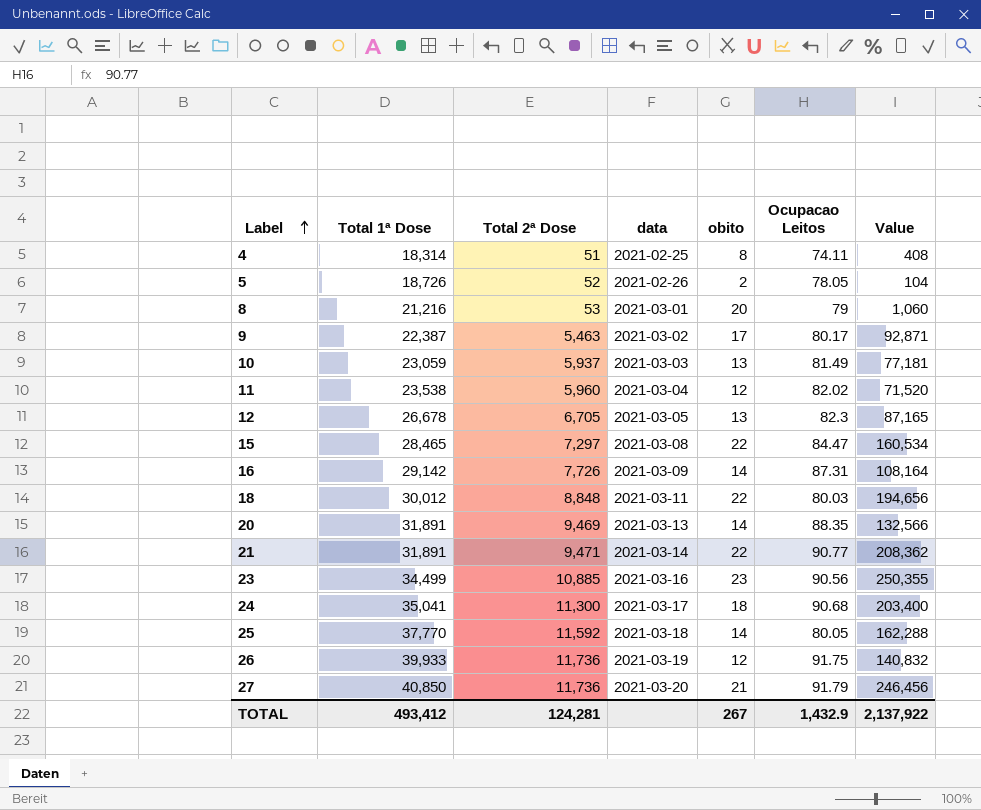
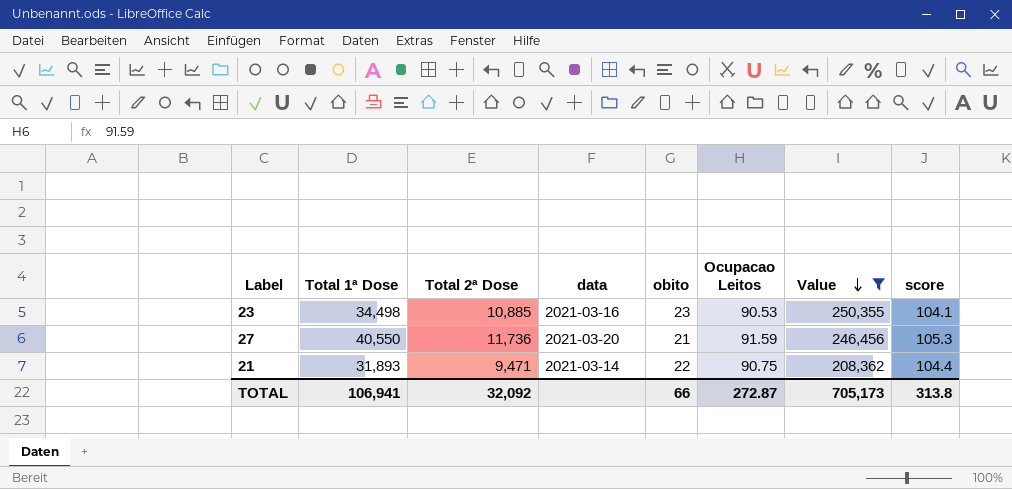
filter: none -> Value >= 208,362
row order: Label ascending -> Value descending
column score | formula: none -> [Ocupacao Leitos] * 1.15
23 | Total 1ª Dose: 34,499 -> 34,498
23 | Ocupacao Leitos: 90.56 -> 90.53
27 | Total 1ª Dose: 40,850 -> 40,550
27 | Ocupacao Leitos: 91.79 -> 91.59
21 | Total 1ª Dose: 31,891 -> 31,893
21 | Ocupacao Leitos: 90.77 -> 90.75
TOTAL | Total 1ª Dose: 493,412 -> 106,941
TOTAL | Total 2ª Dose: 124,281 -> 32,092
TOTAL | obito: 267 -> 66
TOTAL | Ocupacao Leitos: 1,432.9 -> 272.87
TOTAL | Value: 2,137,922 -> 705,173

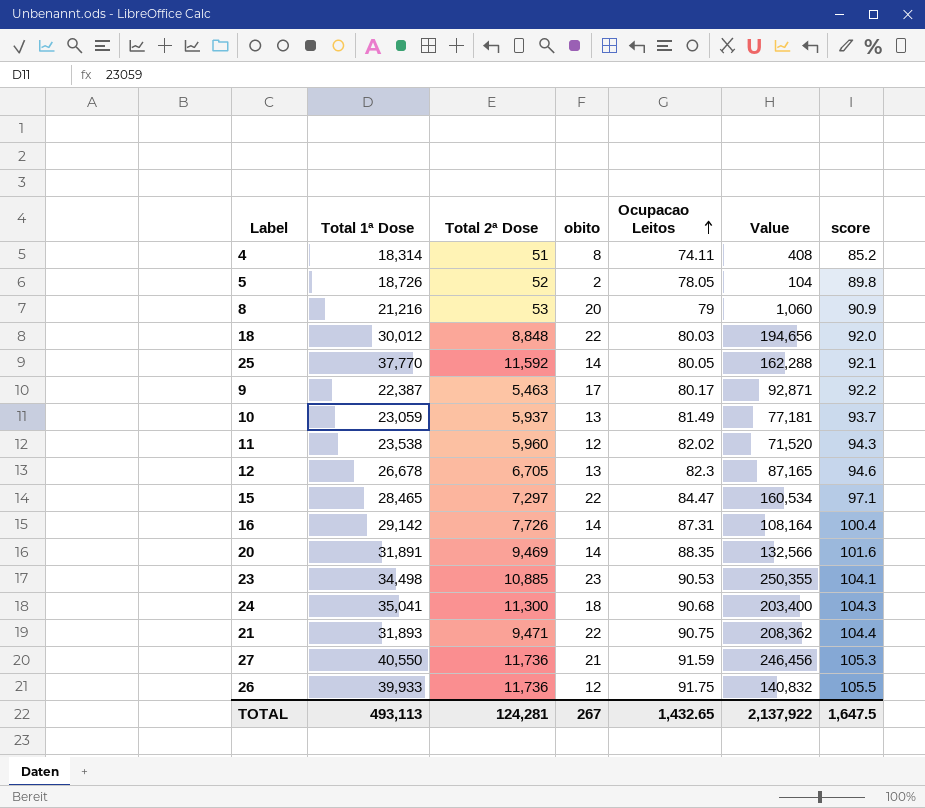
filter: Value >= 208,362 -> none
row order: Value descending -> Ocupacao Leitos ascending
column data | position: 4 -> none
TOTAL | Total 1ª Dose: 106,941 -> 493,113
TOTAL | Total 2ª Dose: 32,092 -> 124,281
TOTAL | obito: 66 -> 267
TOTAL | Ocupacao Leitos: 272.87 -> 1,432.65
TOTAL | Value: 705,173 -> 2,137,922
TOTAL | score: 313.8 -> 1,647.5

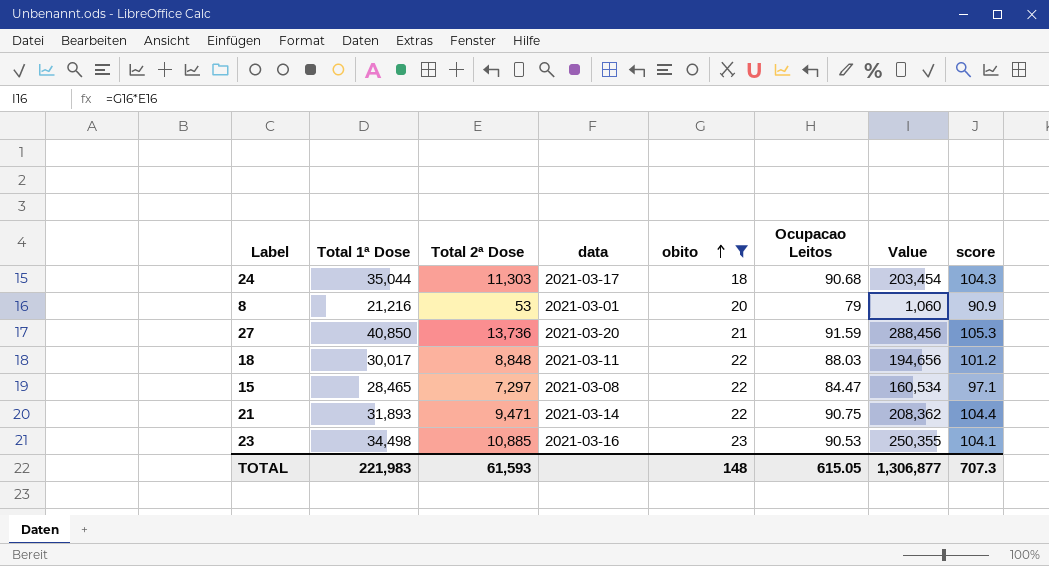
filter: none -> obito >= 18
row order: Ocupacao Leitos ascending -> obito ascending
column data | position: none -> 4
24 | Total 1ª Dose: 35,041 -> 35,044
24 | Total 2ª Dose: 11,300 -> 11,303
24 | Value: 203,400 -> 203,454
27 | Total 1ª Dose: 40,550 -> 40,850
27 | Total 2ª Dose: 11,736 -> 13,736
27 | Value: 246,456 -> 288,456
18 | Total 1ª Dose: 30,012 -> 30,017
18 | Ocupacao Leitos: 80.03 -> 88.03
18 | score: 92.0 -> 101.2
TOTAL | Total 1ª Dose: 493,113 -> 221,983
TOTAL | Total 2ª Dose: 124,281 -> 61,593
TOTAL | obito: 267 -> 148
TOTAL | Ocupacao Leitos: 1,432.65 -> 615.05
TOTAL | Value: 2,137,922 -> 1,306,877
TOTAL | score: 1,647.5 -> 707.3

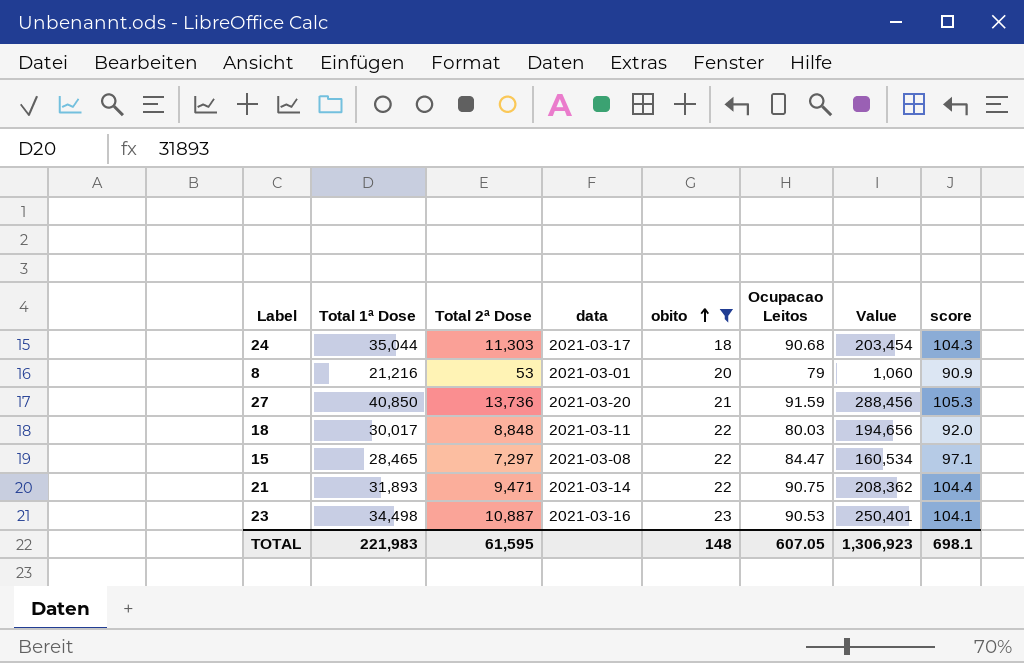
18 | Ocupacao Leitos: 88.03 -> 80.03
18 | score: 101.2 -> 92.0
23 | Total 2ª Dose: 10,885 -> 10,887
23 | Value: 250,355 -> 250,401
TOTAL | Total 2ª Dose: 61,593 -> 61,595
TOTAL | Ocupacao Leitos: 615.05 -> 607.05
TOTAL | Value: 1,306,877 -> 1,306,923
TOTAL | score: 707.3 -> 698.1

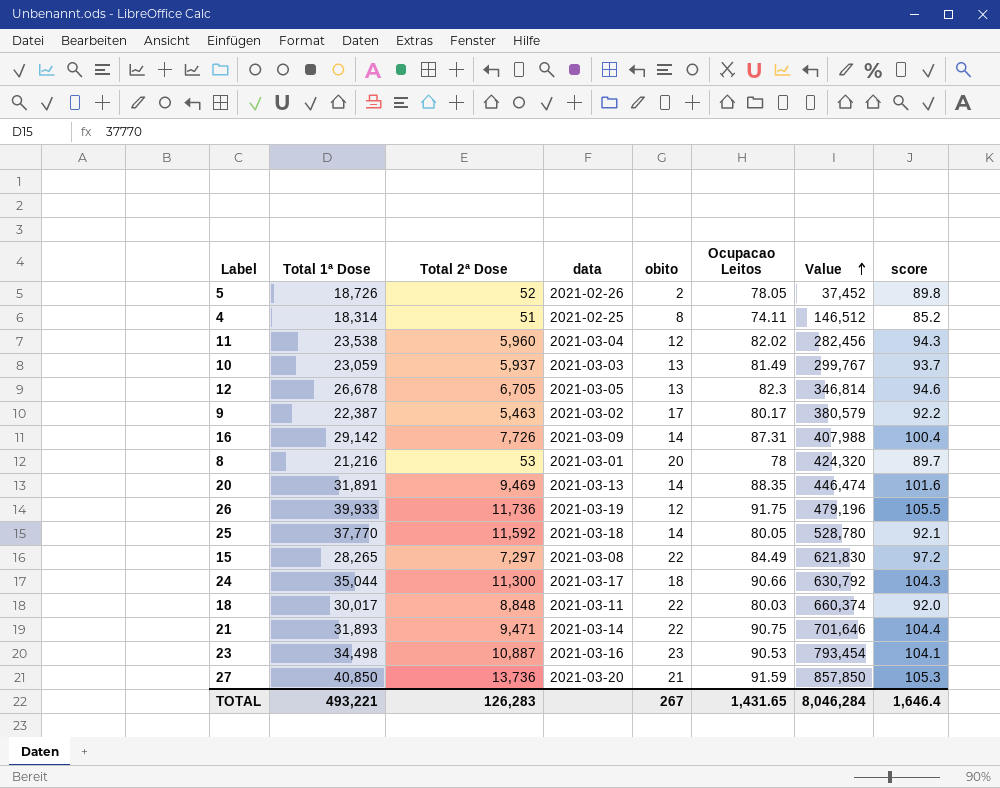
filter: obito >= 18 -> none
row order: obito ascending -> Value ascending
column Value | formula: [Total 2ª Dose] * [obito] -> [Total 1ª Dose] * [obito]
8 | Ocupacao Leitos: 79 -> 78
8 | score: 90.9 -> 89.7
15 | Total 1ª Dose: 28,465 -> 28,265
15 | Ocupacao Leitos: 84.47 -> 84.49
15 | score: 97.1 -> 97.2
24 | Total 2ª Dose: 11,303 -> 11,300
24 | Ocupacao Leitos: 90.68 -> 90.66
TOTAL | Total 1ª Dose: 221,983 -> 493,221
TOTAL | Total 2ª Dose: 61,595 -> 126,283
TOTAL | obito: 148 -> 267
TOTAL | Ocupacao Leitos: 607.05 -> 1,431.65
TOTAL | Value: 1,306,923 -> 8,046,284
TOTAL | score: 698.1 -> 1,646.4

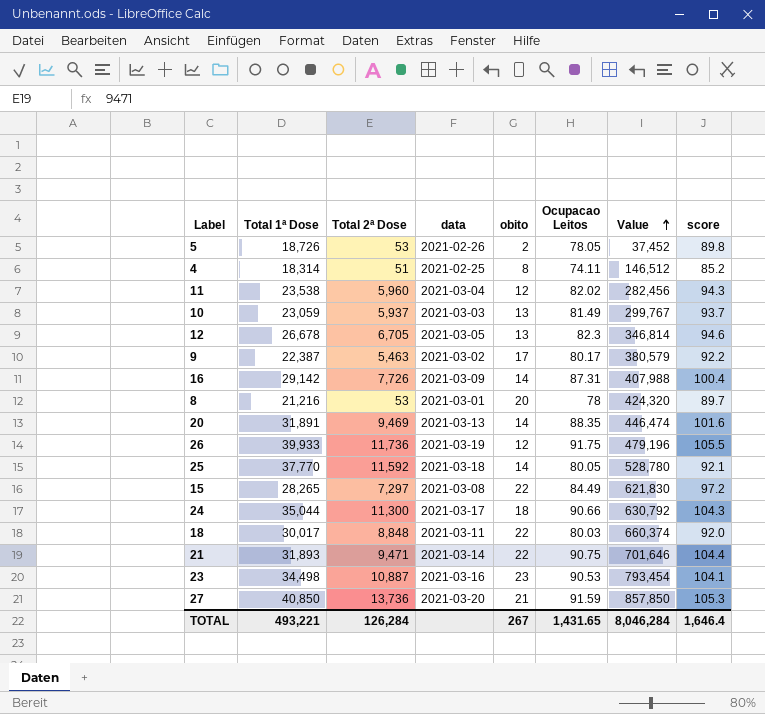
5 | Total 2ª Dose: 52 -> 53
TOTAL | Total 2ª Dose: 126,283 -> 126,284

